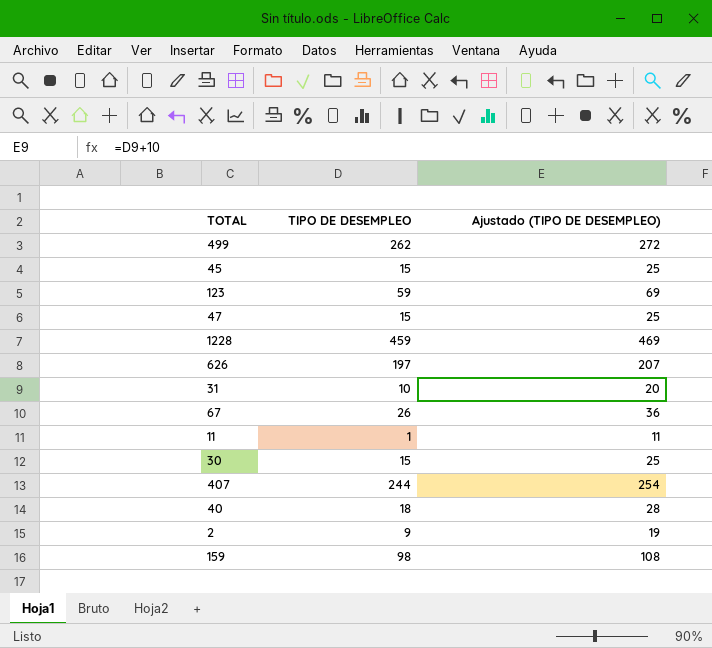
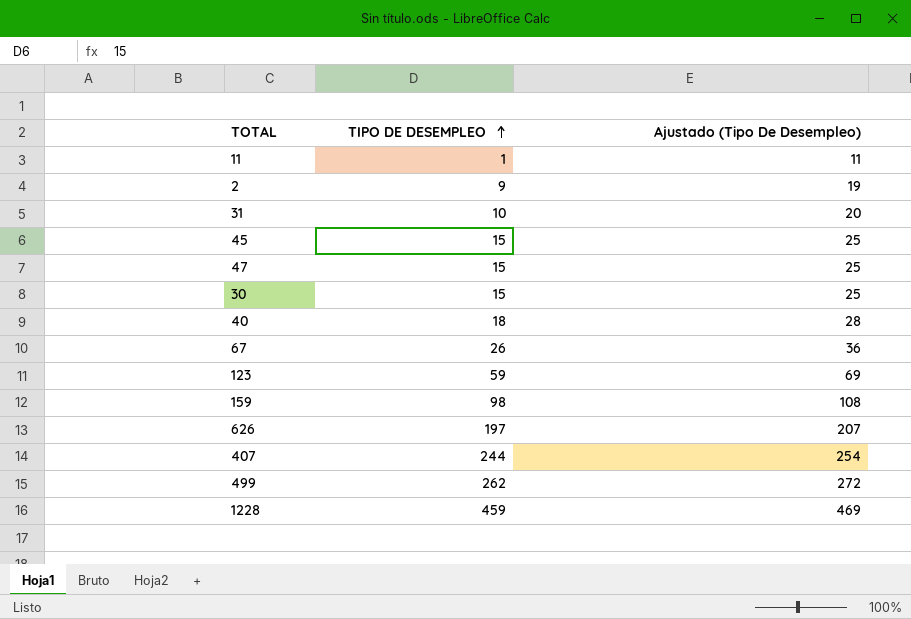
row order: none -> TIPO DE DESEMPLEO ascending
column name: Ajustado (TIPO DE DESEMPLEO) -> Ajustado (Tipo De Desempleo)

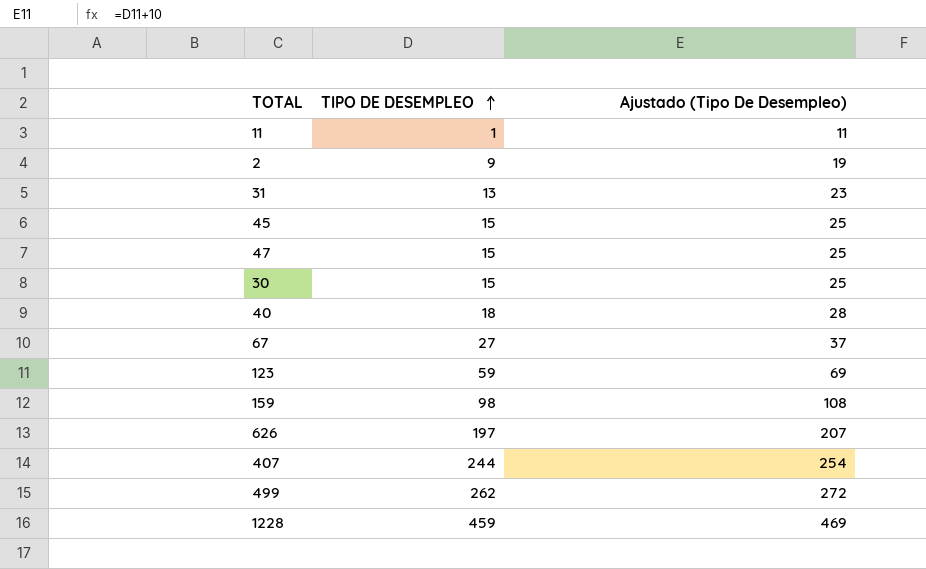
31 | TIPO DE DESEMPLEO: 10 -> 13
31 | Ajustado (Tipo De Desempleo): 20 -> 23
67 | TIPO DE DESEMPLEO: 26 -> 27
67 | Ajustado (Tipo De Desempleo): 36 -> 37

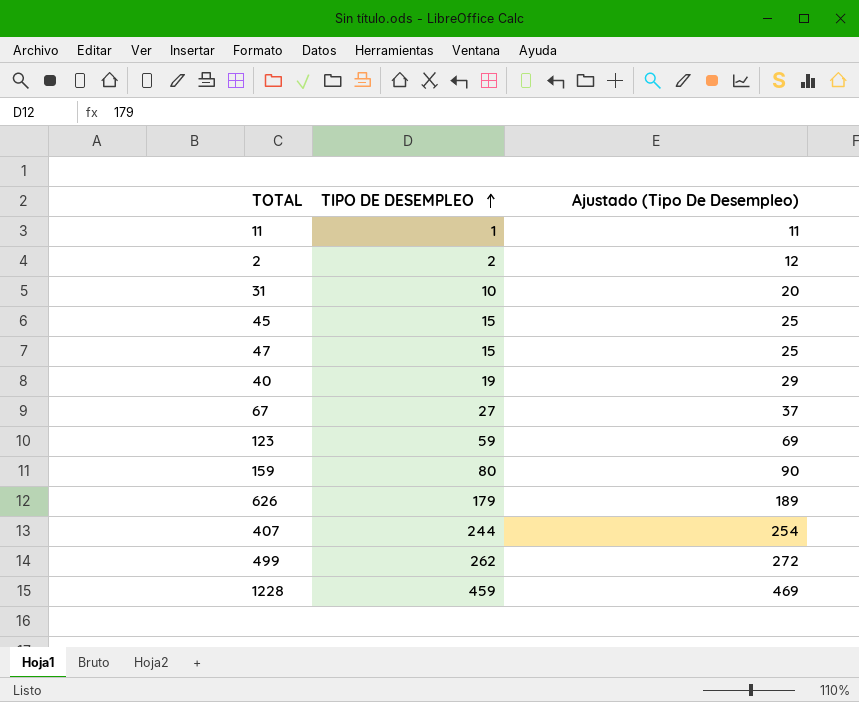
row 30: 15 | 25 -> none
2 | TIPO DE DESEMPLEO: 9 -> 2
2 | Ajustado (Tipo De Desempleo): 19 -> 12
31 | TIPO DE DESEMPLEO: 13 -> 10
31 | Ajustado (Tipo De Desempleo): 23 -> 20
40 | TIPO DE DESEMPLEO: 18 -> 19
40 | Ajustado (Tipo De Desempleo): 28 -> 29
159 | TIPO DE DESEMPLEO: 98 -> 80
159 | Ajustado (Tipo De Desempleo): 108 -> 90
626 | TIPO DE DESEMPLEO: 197 -> 179
626 | Ajustado (Tipo De Desempleo): 207 -> 189

